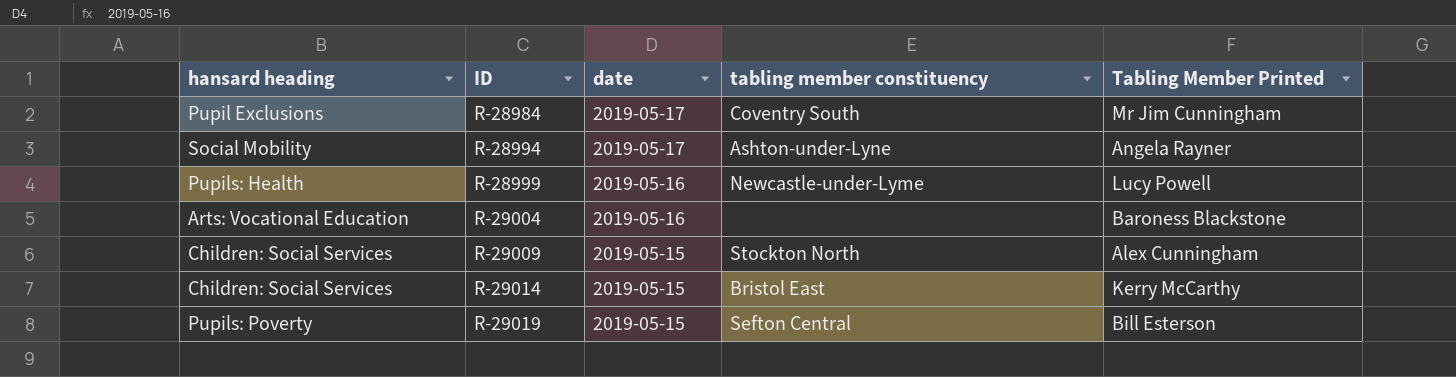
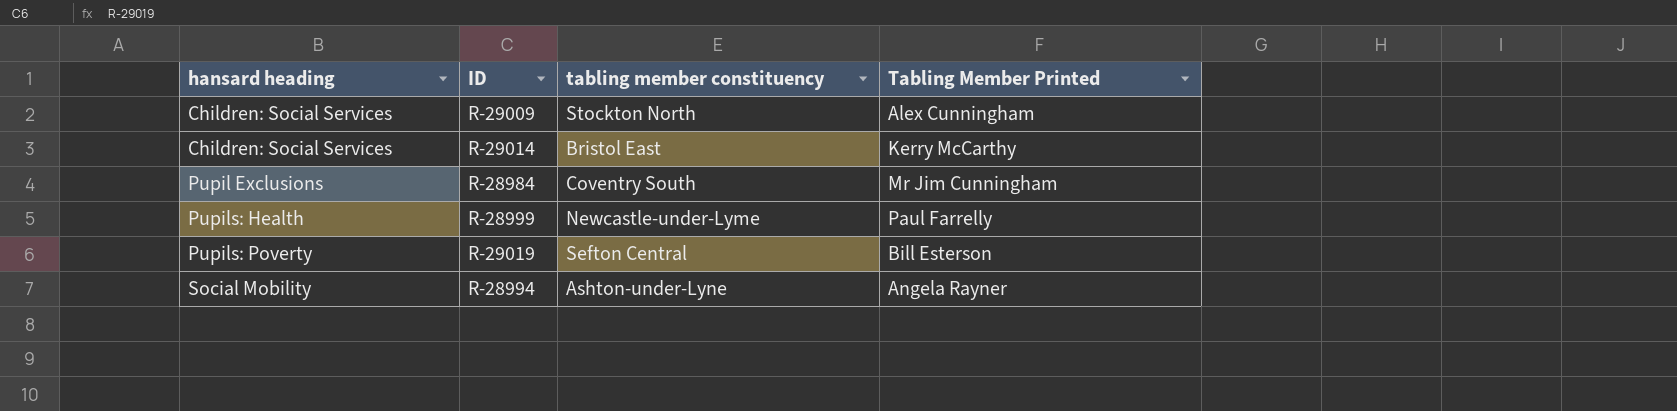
row order: ID ascending -> hansard heading ascending
column date | position: 3 -> none
row R-29004: Arts: Vocational Education | 2019-05-16 | none | Baroness Blackstone -> none
R-28999 | Tabling Member Printed: Lucy Powell -> Paul Farrelly

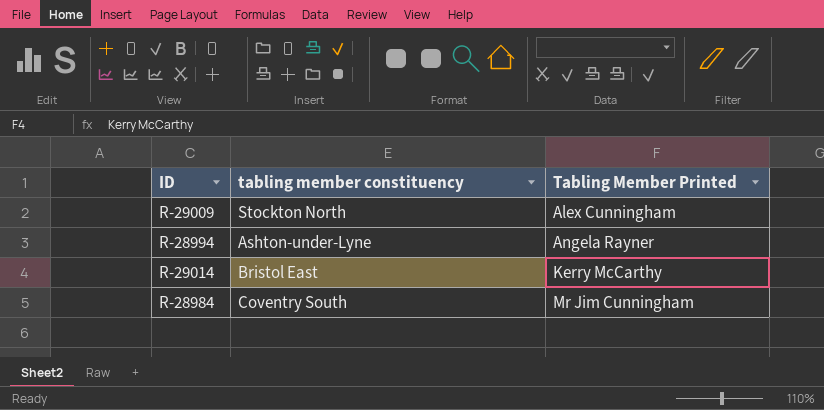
row order: hansard heading ascending -> Tabling Member Printed ascending
column hansard heading | position: 1 -> none
row R-28999: Pupils: Health | Newcastle-under-Lyme | Paul Farrelly -> none
row R-29019: Pupils: Poverty | Sefton Central | Bill Esterson -> none

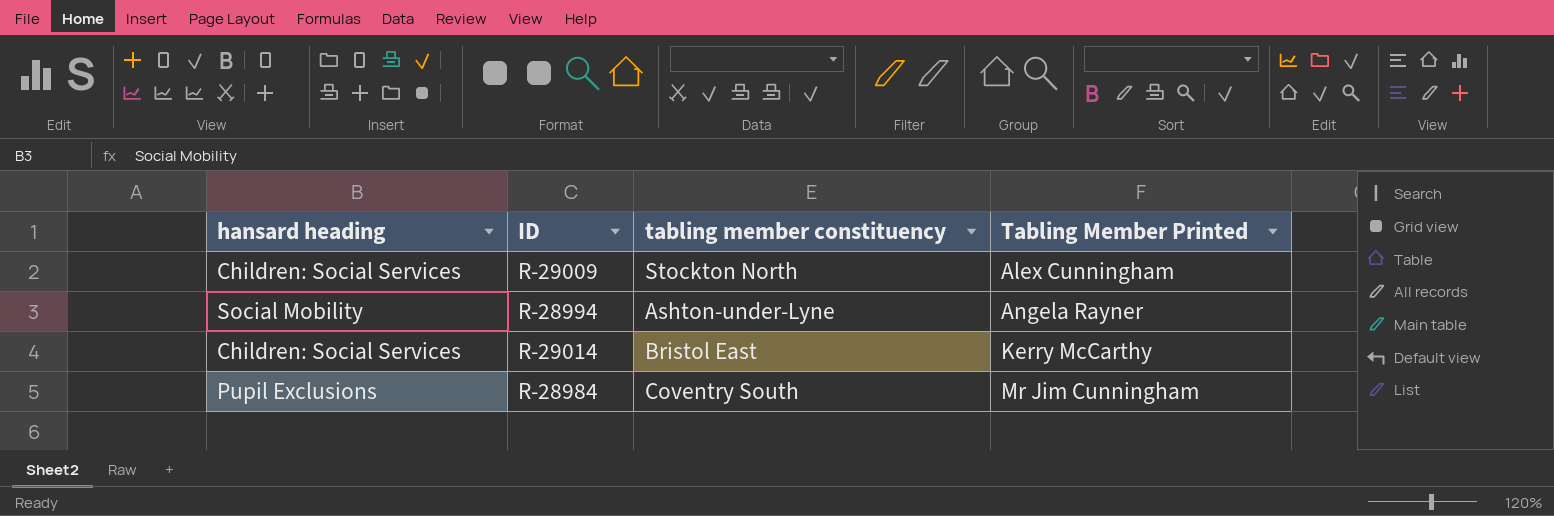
column hansard heading | position: none -> 1

